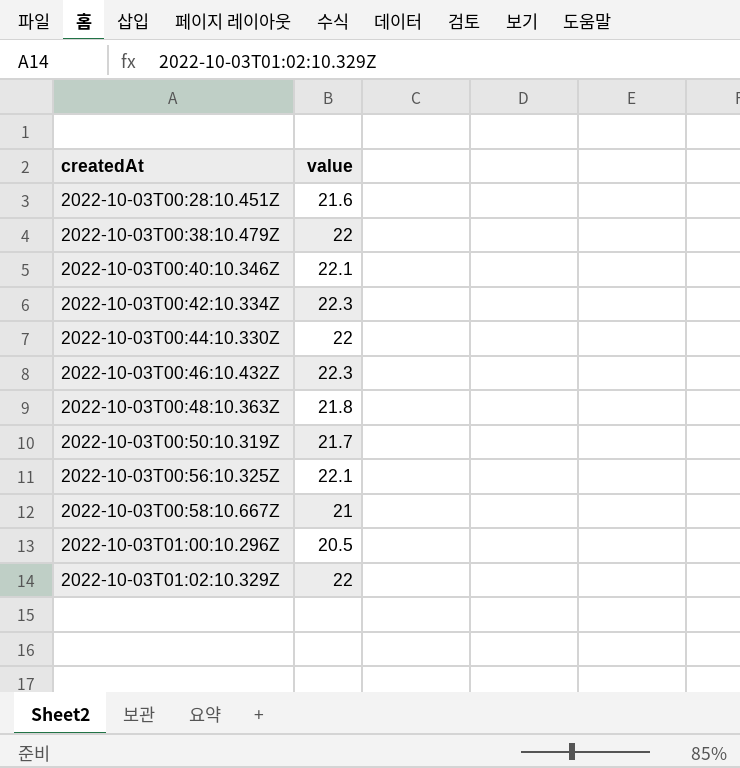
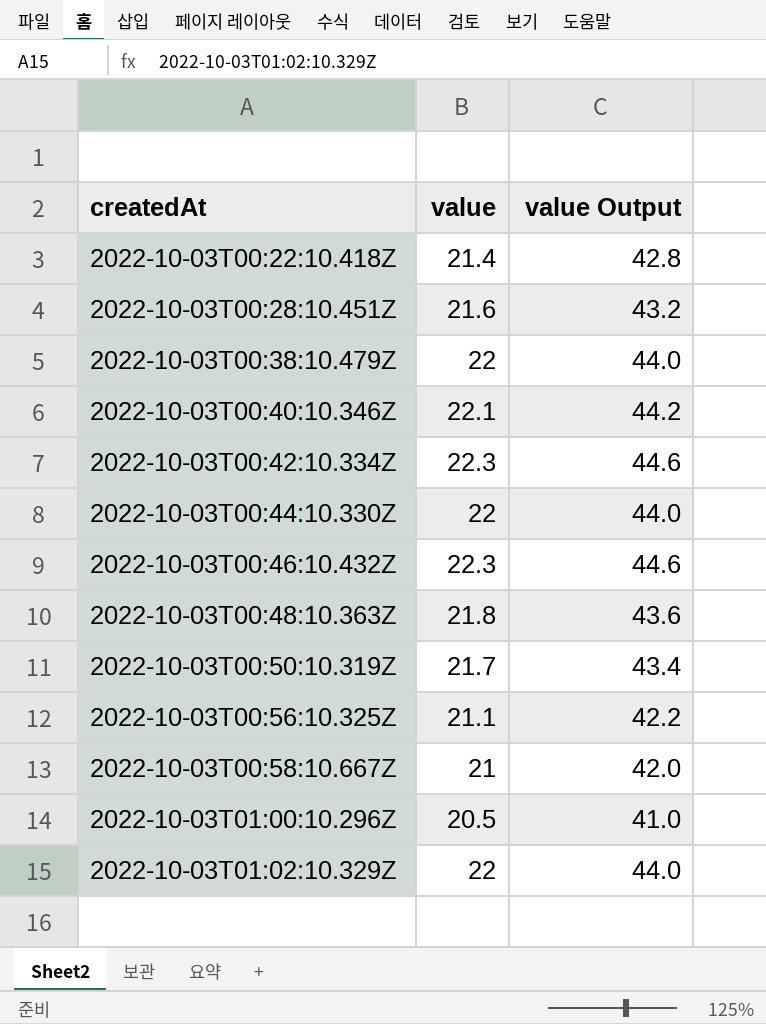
column value Output | formula: none -> [value] * 2
row 2022-10-03T00:22:10.418Z: none -> 21.4 | 42.8
2022-10-03T00:56:10.325Z | value: 22.1 -> 21.1

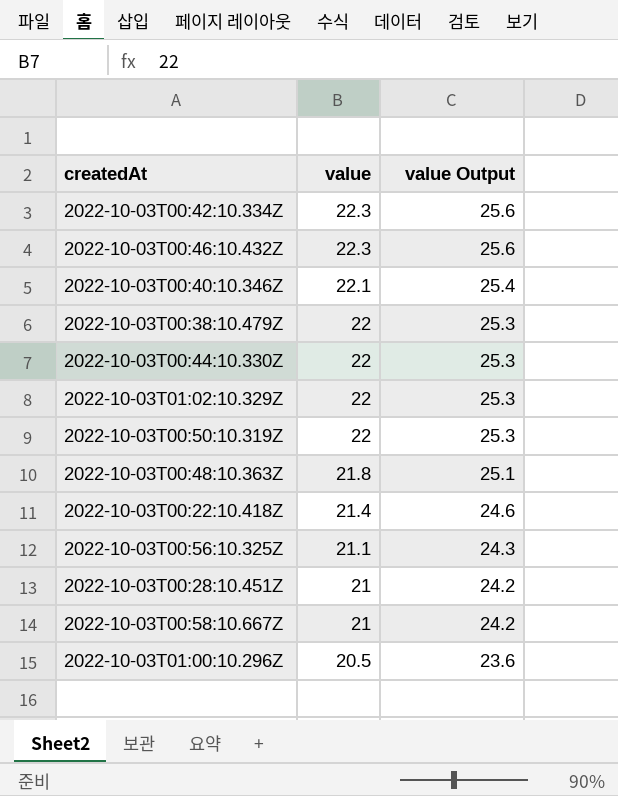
row order: createdAt ascending -> value descending
column value Output | formula: [value] * 2 -> [value] * 1.15
2022-10-03T00:50:10.319Z | value: 21.7 -> 22
2022-10-03T00:28:10.451Z | value: 21.6 -> 21

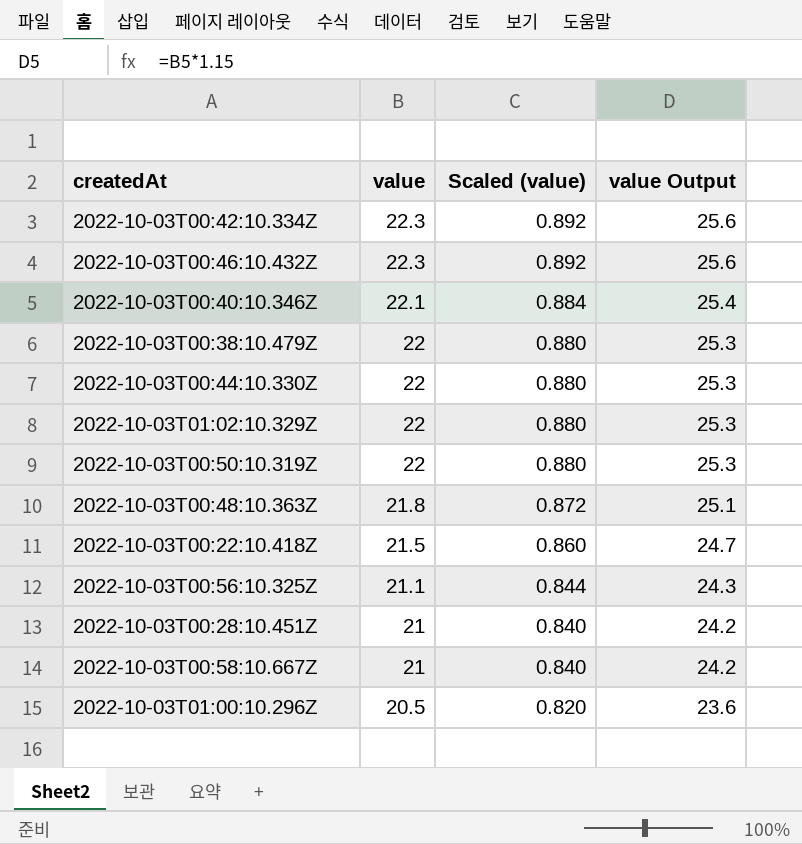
column Scaled (value) | formula: none -> [value] * 0.04
2022-10-03T00:22:10.418Z | value: 21.4 -> 21.5
2022-10-03T00:22:10.418Z | value Output: 24.6 -> 24.7

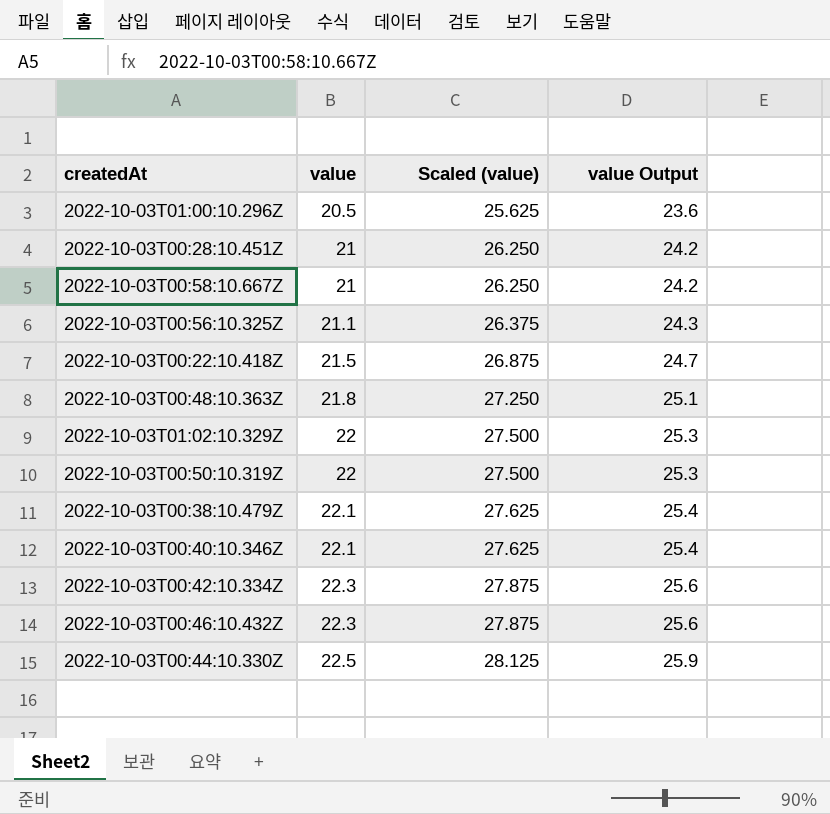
row order: value descending -> value ascending
column Scaled (value) | formula: [value] * 0.04 -> [value] * 1.25
2022-10-03T00:38:10.479Z | value: 22 -> 22.1
2022-10-03T00:38:10.479Z | value Output: 25.3 -> 25.4
2022-10-03T00:44:10.330Z | value: 22 -> 22.5
2022-10-03T00:44:10.330Z | value Output: 25.3 -> 25.9

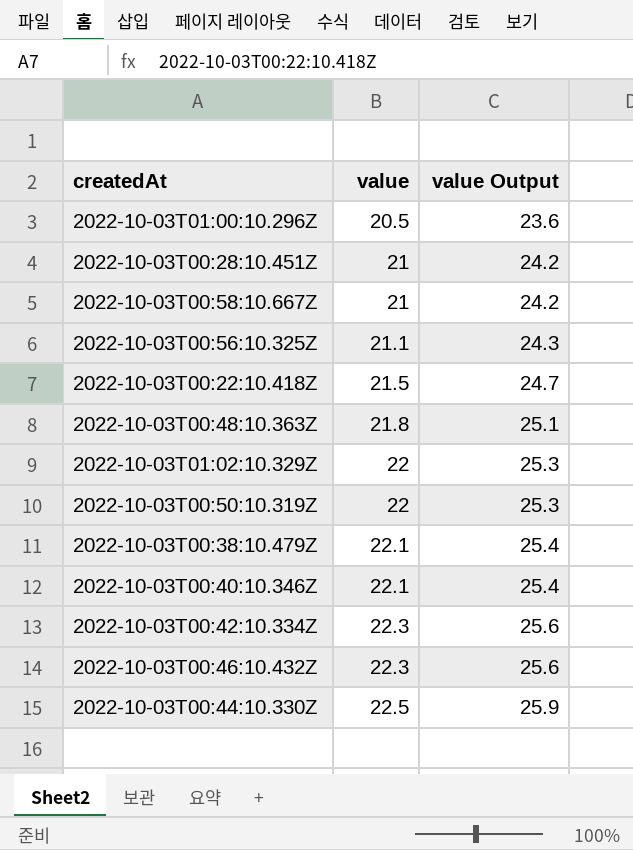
column Scaled (value) | formula: [value] * 1.25 -> none

